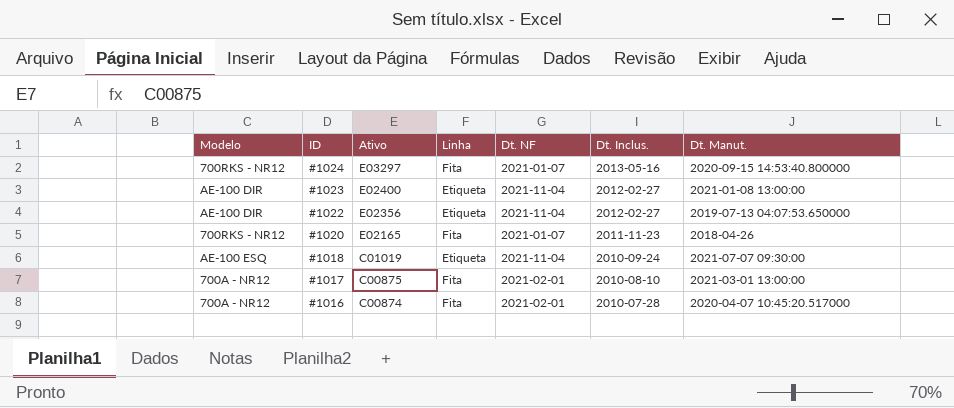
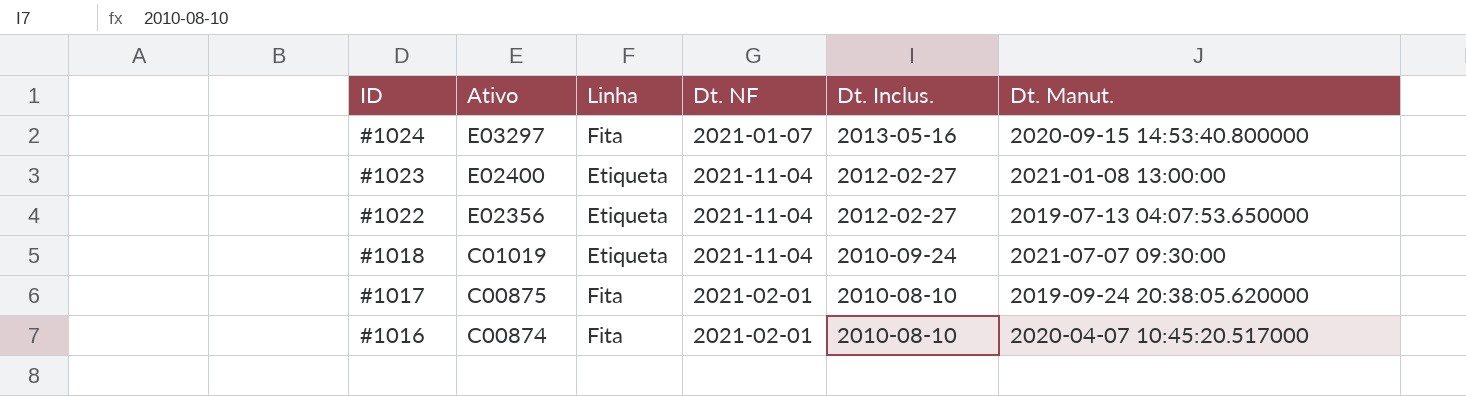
column Modelo | position: 1 -> none
row #1020: 700RKS - NR12 | E02165 | Fita | 2021-01-07 | 2011-11-23 | 2018-04-26 -> none
#1017 | Dt. Manut.: 2021-03-01 13:00:00 -> 2019-09-24 20:38:05.620000
#1016 | Dt. Inclus.: 2010-07-28 -> 2010-08-10

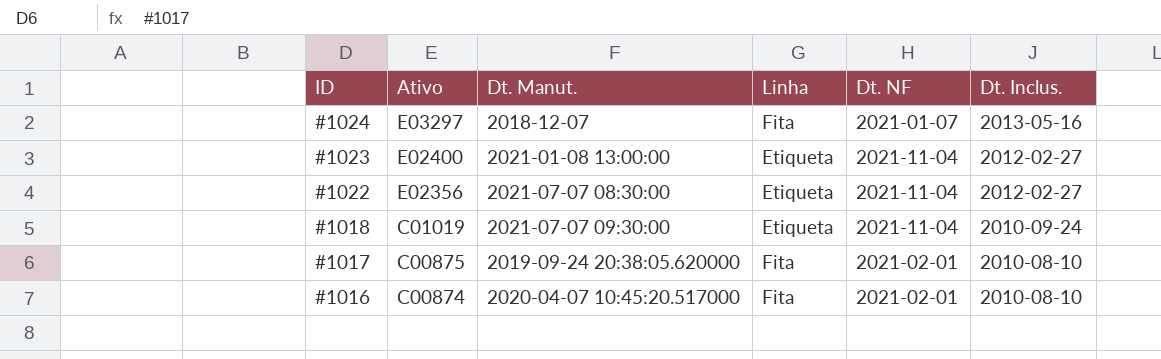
column Dt. Manut. | position: 6 -> 3
#1024 | Dt. Manut.: 2020-09-15 14:53:40.800000 -> 2018-12-07
#1022 | Dt. Manut.: 2019-07-13 04:07:53.650000 -> 2021-07-07 08:30:00

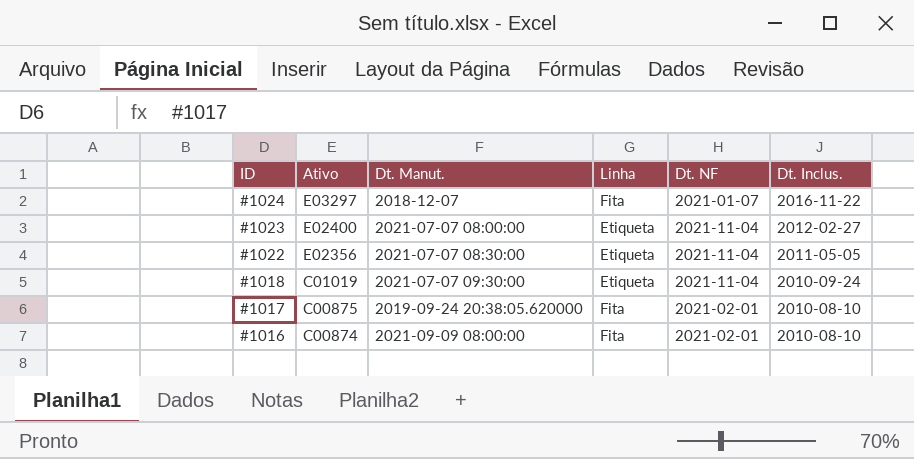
#1024 | Dt. Inclus.: 2013-05-16 -> 2016-11-22
#1023 | Dt. Manut.: 2021-01-08 13:00:00 -> 2021-07-07 08:00:00
#1022 | Dt. Inclus.: 2012-02-27 -> 2011-05-05
#1016 | Dt. Manut.: 2020-04-07 10:45:20.517000 -> 2021-09-09 08:00:00

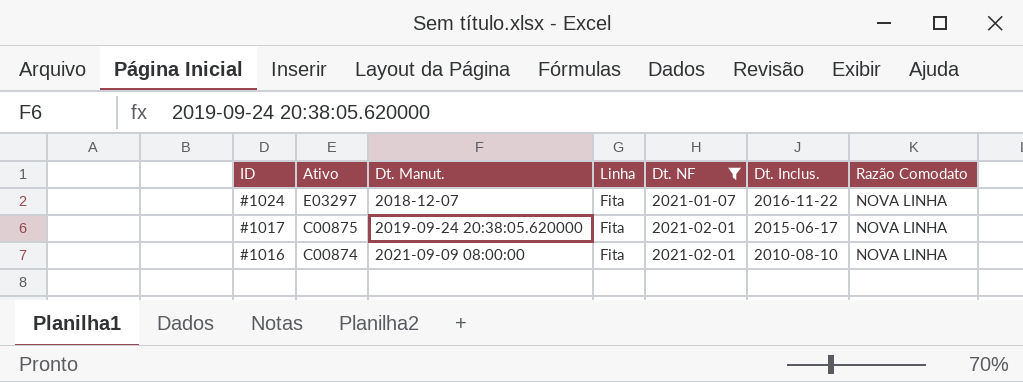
filter: none -> Dt. NF != 2021-11-04
column Razão Comodato | position: none -> 7
#1017 | Dt. Inclus.: 2010-08-10 -> 2015-06-17

